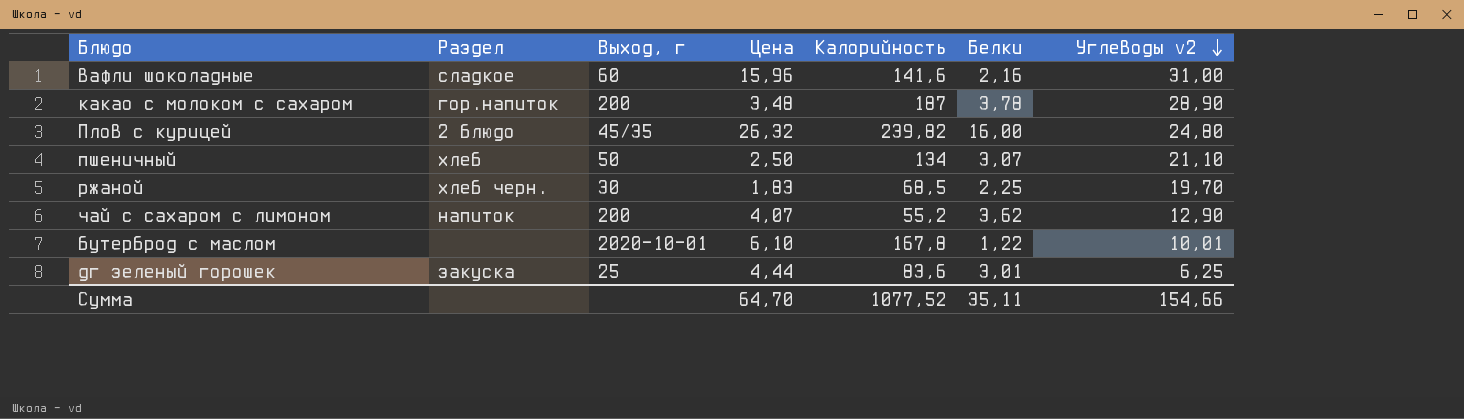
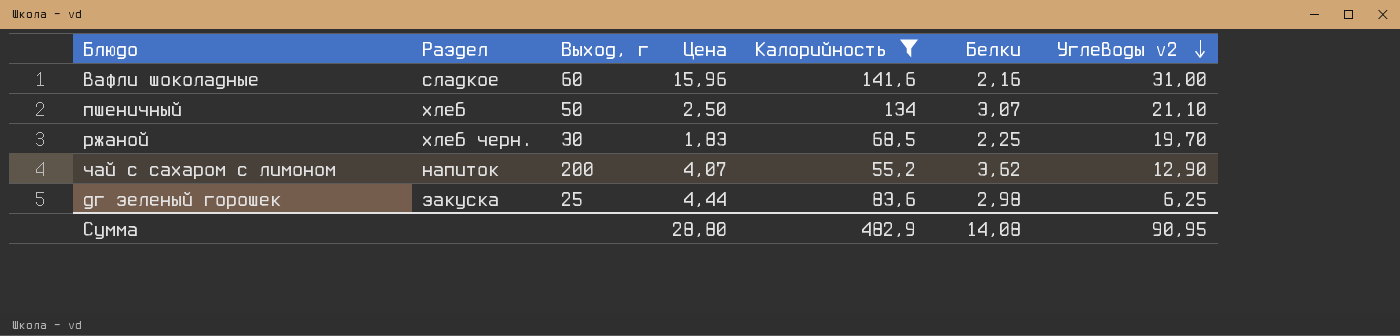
filter: none -> Калорийность <= 141,6
дг зеленый горошек | Белки: 3,01 -> 2,98
Сумма | Цена: 64,70 -> 28,80
Сумма | Калорийность: 1077,52 -> 482,9
Сумма | Белки: 35,11 -> 14,08
Сумма | Углеводы v2: 154,66 -> 90,95

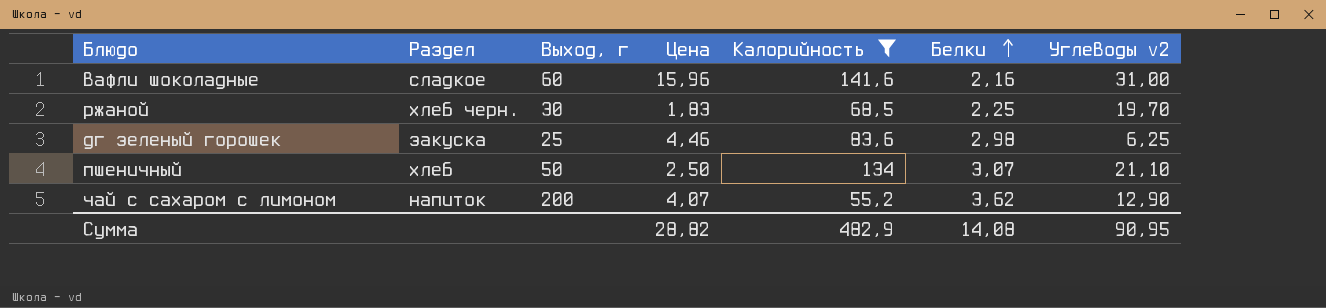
row order: Углеводы v2 descending -> Белки ascending
дг зеленый горошек | Цена: 4,44 -> 4,46
Сумма | Цена: 28,80 -> 28,82

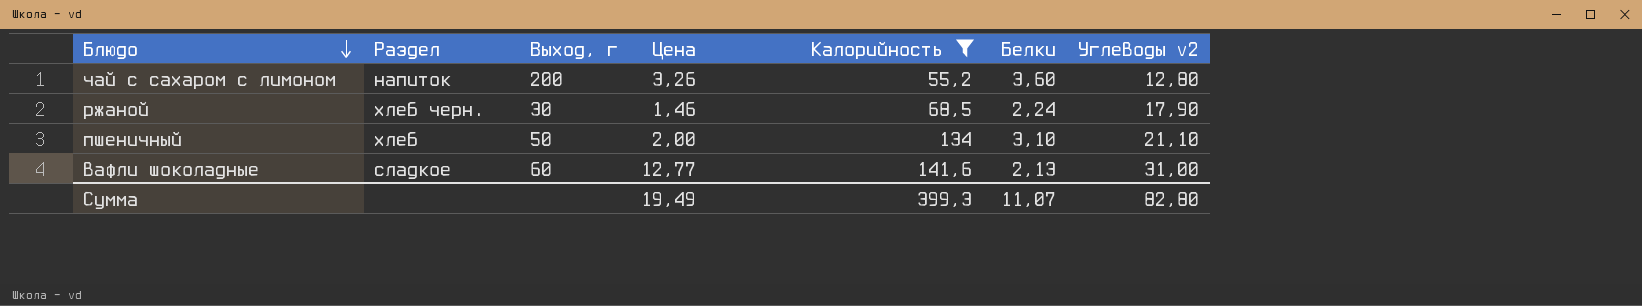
row order: Белки ascending -> Блюдо descending
row дг зеленый горошек: закуска | 25 | 4,46 | 83,6 | 2,98 | 6,25 -> none
чай с сахаром с лимоном | Цена: 4,07 -> 3,26
чай с сахаром с лимоном | Белки: 3,62 -> 3,60
чай с сахаром с лимоном | Углеводы v2: 12,90 -> 12,80
ржаной | Цена: 1,83 -> 1,46
ржаной | Белки: 2,25 -> 2,24
ржаной | Углеводы v2: 19,70 -> 17,90
пшеничный | Цена: 2,50 -> 2,00
пшеничный | Белки: 3,07 -> 3,10
вафли шоколадные | Цена: 15,96 -> 12,77
вафли шоколадные | Белки: 2,16 -> 2,13
Сумма | Цена: 28,82 -> 19,49
Сумма | Калорийность: 482,9 -> 399,3
Сумма | Белки: 14,08 -> 11,07
Сумма | Углеводы v2: 90,95 -> 82,80

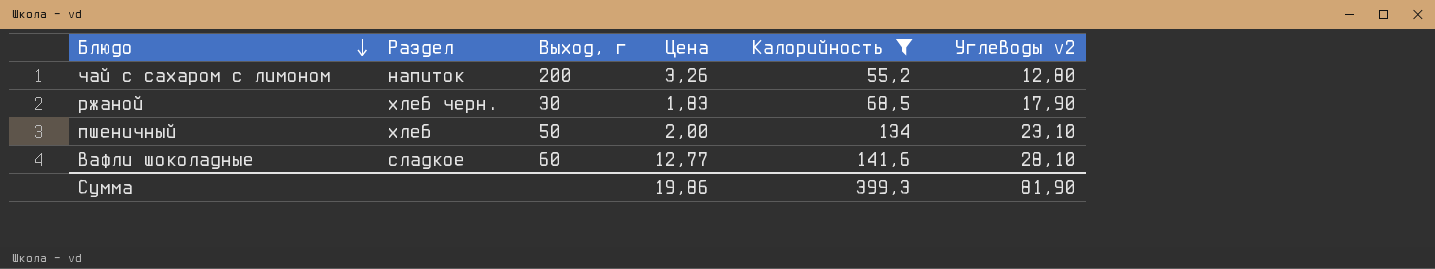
column Белки | position: 6 -> none
ржаной | Цена: 1,46 -> 1,83
пшеничный | Углеводы v2: 21,10 -> 23,10
вафли шоколадные | Углеводы v2: 31,00 -> 28,10
Сумма | Цена: 19,49 -> 19,86
Сумма | Углеводы v2: 82,80 -> 81,90

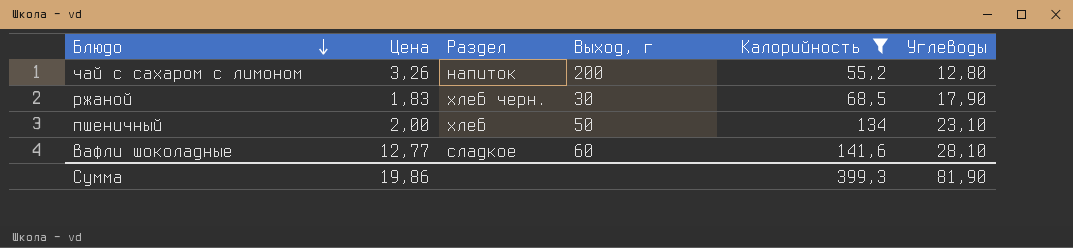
column Цена | position: 4 -> 2
column name: Углеводы v2 -> Углеводы

